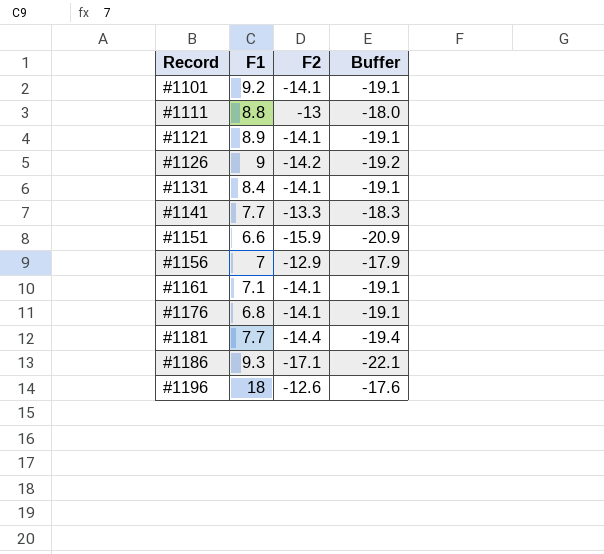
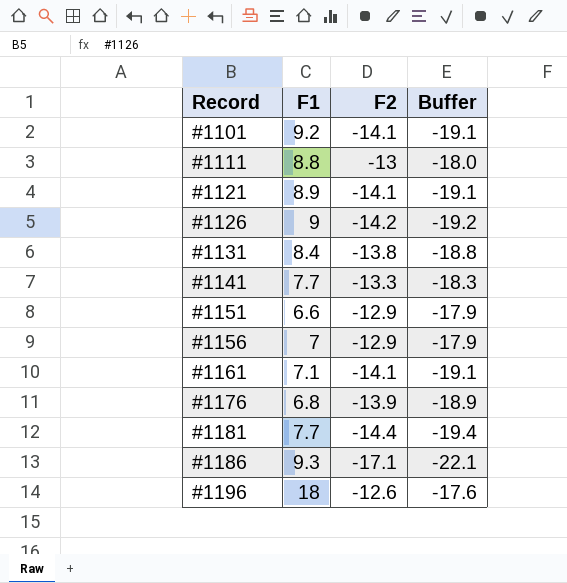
#1131 | F2: -14.1 -> -13.8
#1131 | Buffer: -19.1 -> -18.8
#1151 | F2: -15.9 -> -12.9
#1151 | Buffer: -20.9 -> -17.9
#1176 | F2: -14.1 -> -13.9
#1176 | Buffer: -19.1 -> -18.9

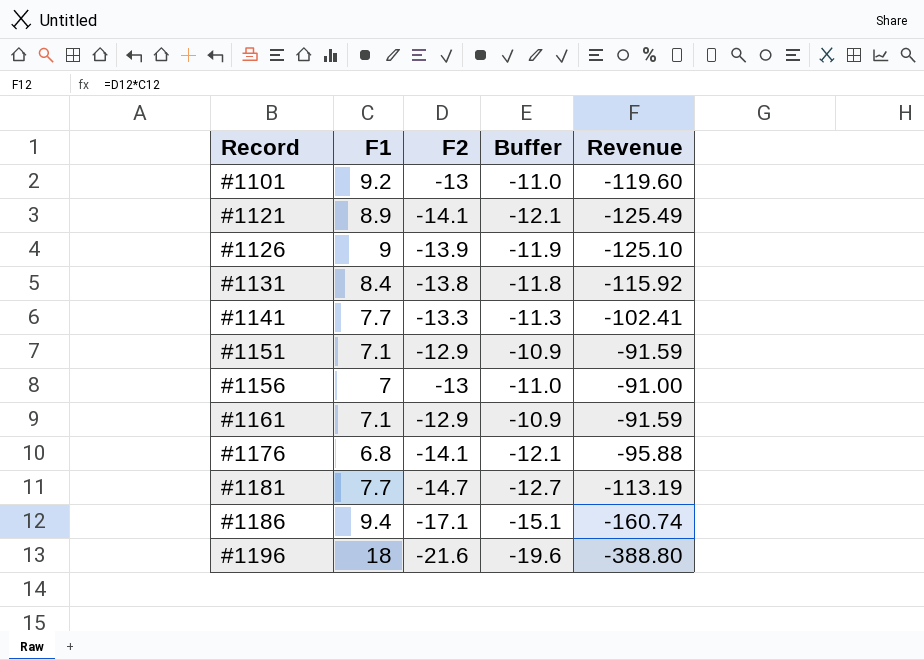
column Buffer | formula: [F2] - 5 -> [F2] + 2
column Revenue | formula: none -> [F1] * [F2]
row #1111: 8.8 | -13 | -18.0 -> none
#1101 | F2: -14.1 -> -13
#1126 | F2: -14.2 -> -13.9
#1151 | F1: 6.6 -> 7.1
#1156 | F2: -12.9 -> -13
#1161 | F2: -14.1 -> -12.9
#1176 | F2: -13.9 -> -14.1
#1181 | F2: -14.4 -> -14.7
#1186 | F1: 9.3 -> 9.4
#1196 | F2: -12.6 -> -21.6

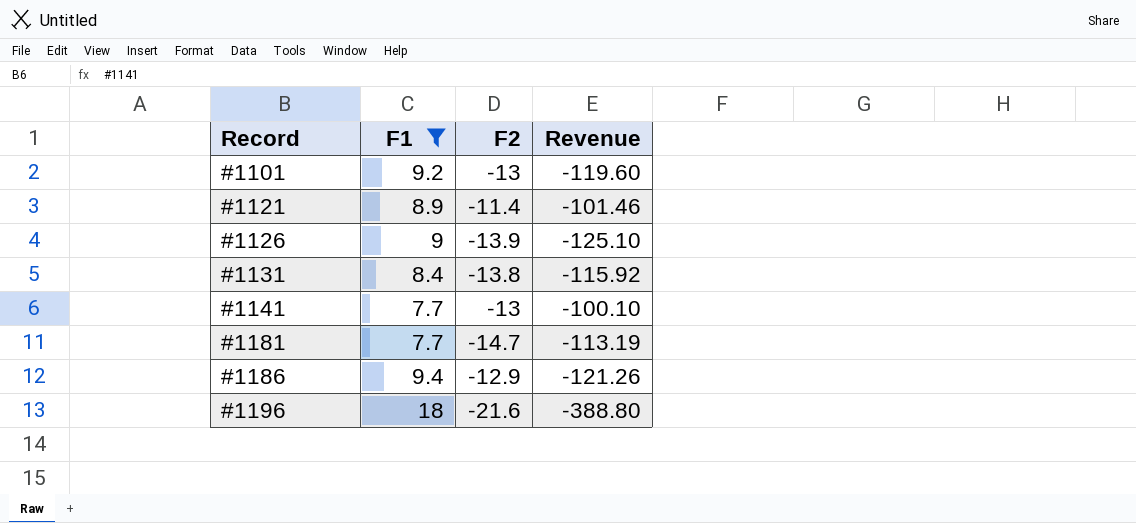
filter: none -> F1 >= 7.7
column Buffer | formula: [F2] + 2 -> none
#1121 | F2: -14.1 -> -11.4
#1121 | Revenue: -125.49 -> -101.46
#1141 | F2: -13.3 -> -13
#1141 | Revenue: -102.41 -> -100.10
#1186 | F2: -17.1 -> -12.9
#1186 | Revenue: -160.74 -> -121.26

